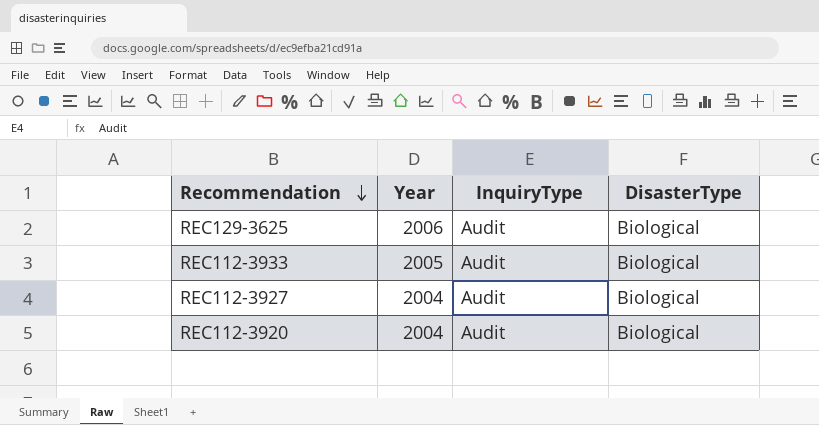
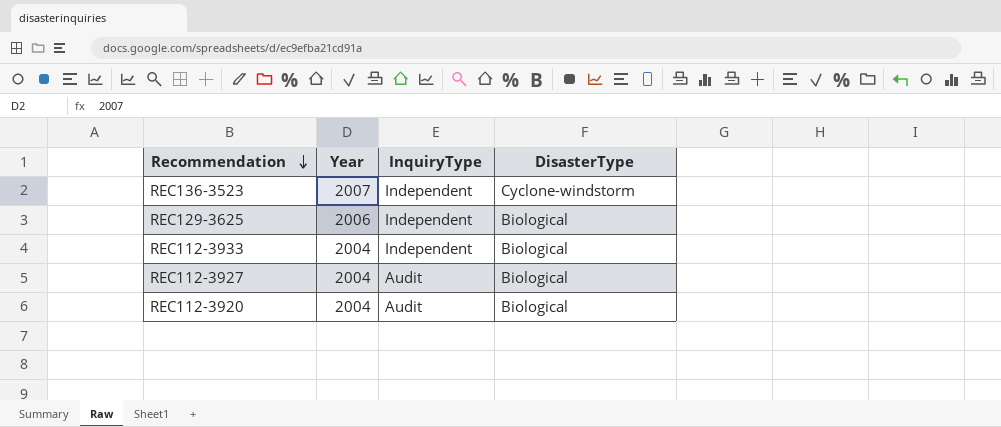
row REC136-3523: none -> 2007 | Independent | Cyclone-windstorm
REC129-3625 | InquiryType: Audit -> Independent
REC112-3933 | Year: 2005 -> 2004
REC112-3933 | InquiryType: Audit -> Independent

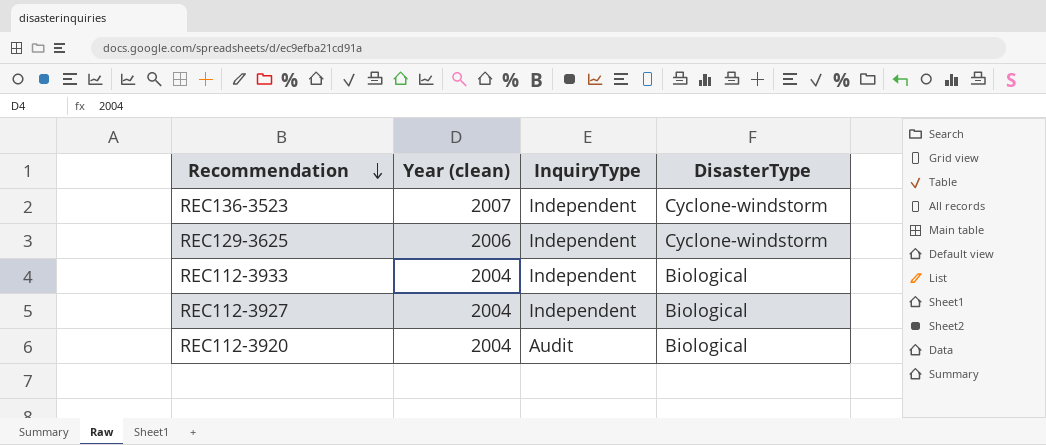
column name: Year -> Year (clean)
REC129-3625 | DisasterType: Biological -> Cyclone-windstorm
REC112-3927 | InquiryType: Audit -> Independent

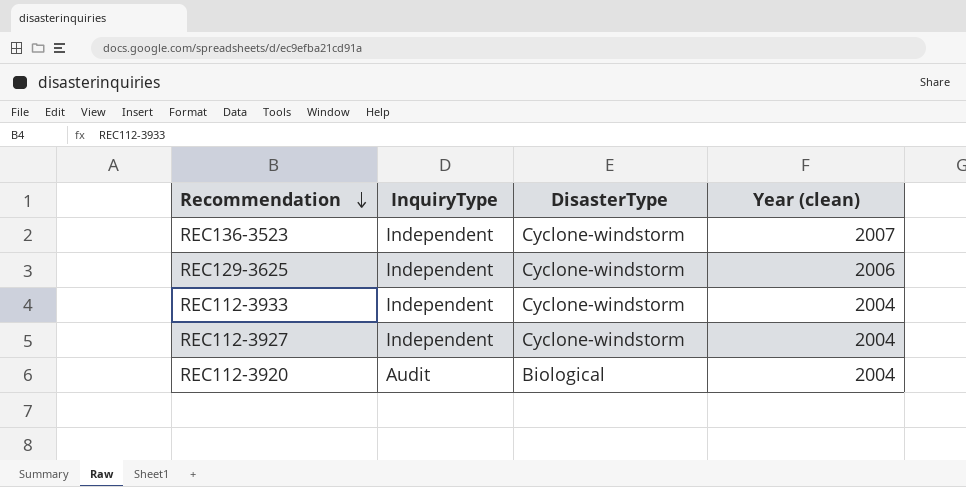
column Year (clean) | position: 2 -> 4
REC112-3933 | DisasterType: Biological -> Cyclone-windstorm
REC112-3927 | DisasterType: Biological -> Cyclone-windstorm

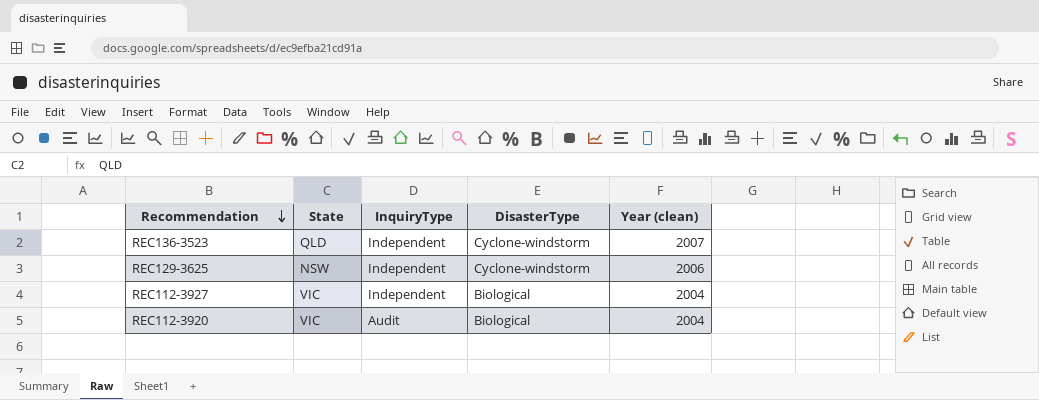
column State | position: none -> 2
row REC112-3933: Independent | Cyclone-windstorm | 2004 -> none
REC112-3927 | DisasterType: Cyclone-windstorm -> Biological

